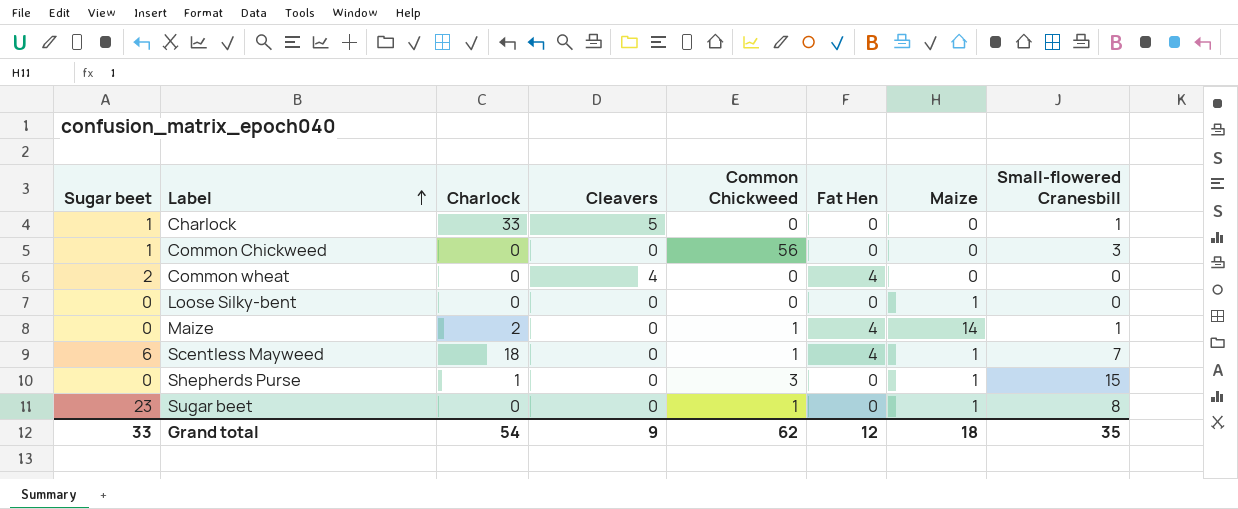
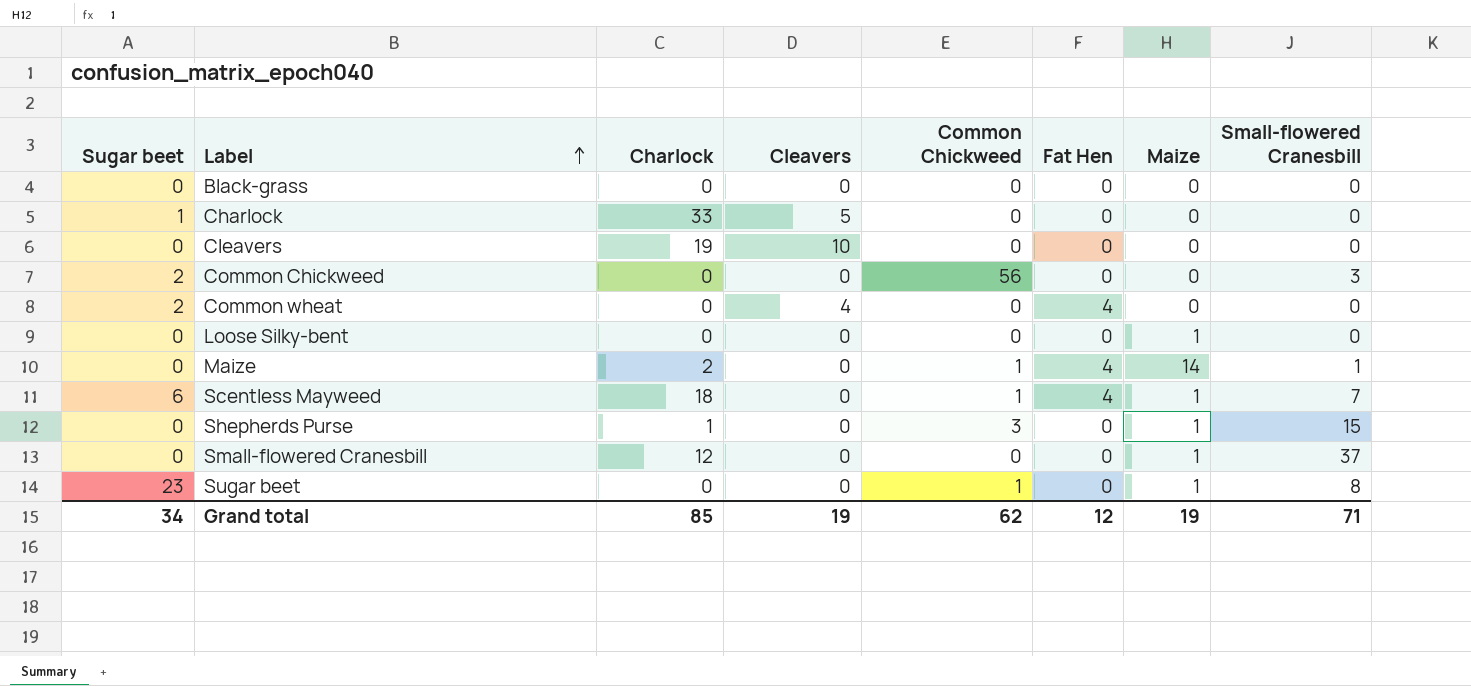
row Black-grass: none -> 0 | 0 | 0 | 0 | 0 | 0 | 0
Charlock | Small-flowered Cranesbill: 1 -> 0
row Cleavers: none -> 0 | 19 | 10 | 0 | 0 | 0 | 0
Common Chickweed | Sugar beet: 1 -> 2
row Small-flowered Cranesbill: none -> 0 | 12 | 0 | 0 | 0 | 1 | 37
Grand total | Sugar beet: 33 -> 34
Grand total | Charlock: 54 -> 85
Grand total | Cleavers: 9 -> 19
Grand total | Maize: 18 -> 19
Grand total | Small-flowered Cranesbill: 35 -> 71

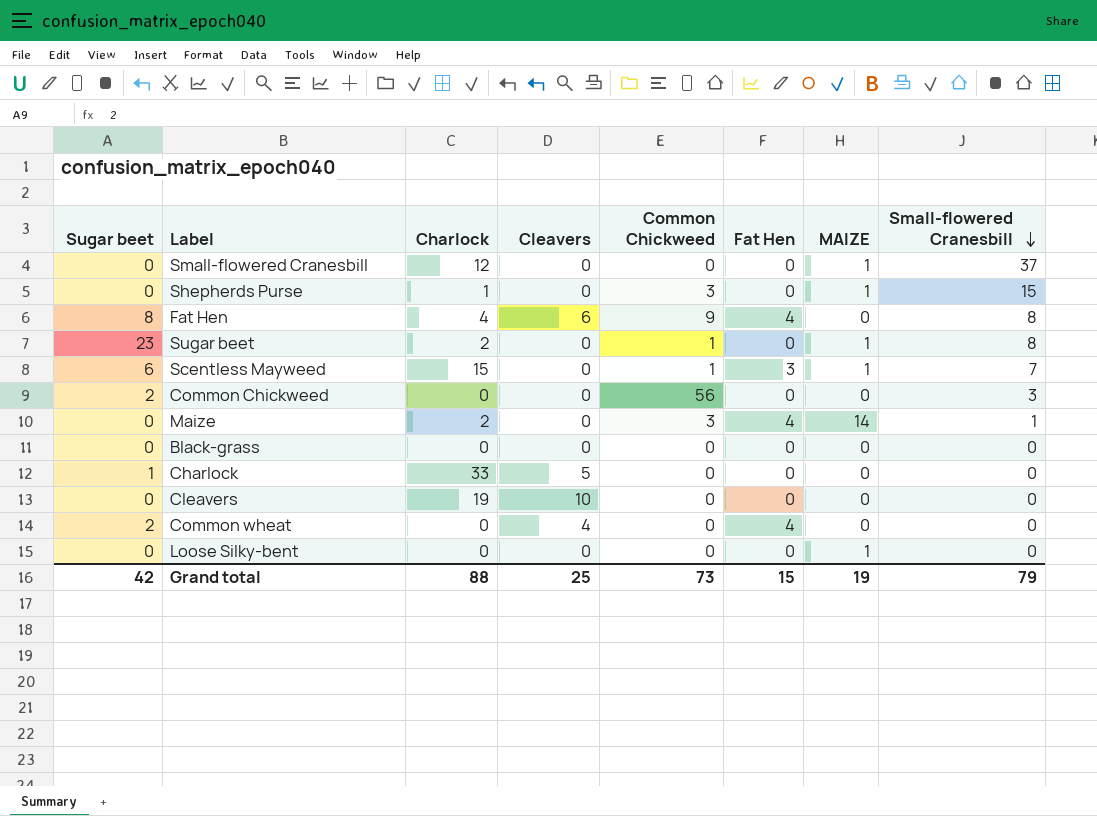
row order: Label ascending -> Small-flowered Cranesbill descending
column name: Maize -> MAIZE
row Fat Hen: none -> 8 | 4 | 6 | 9 | 4 | 0 | 8
Sugar beet | Charlock: 0 -> 2
Scentless Mayweed | Charlock: 18 -> 15
Scentless Mayweed | Fat Hen: 4 -> 3
Maize | Common Chickweed: 1 -> 3
Grand total | Sugar beet: 34 -> 42
Grand total | Charlock: 85 -> 88
Grand total | Cleavers: 19 -> 25
Grand total | Common Chickweed: 62 -> 73
Grand total | Fat Hen: 12 -> 15
Grand total | Small-flowered Cranesbill: 71 -> 79

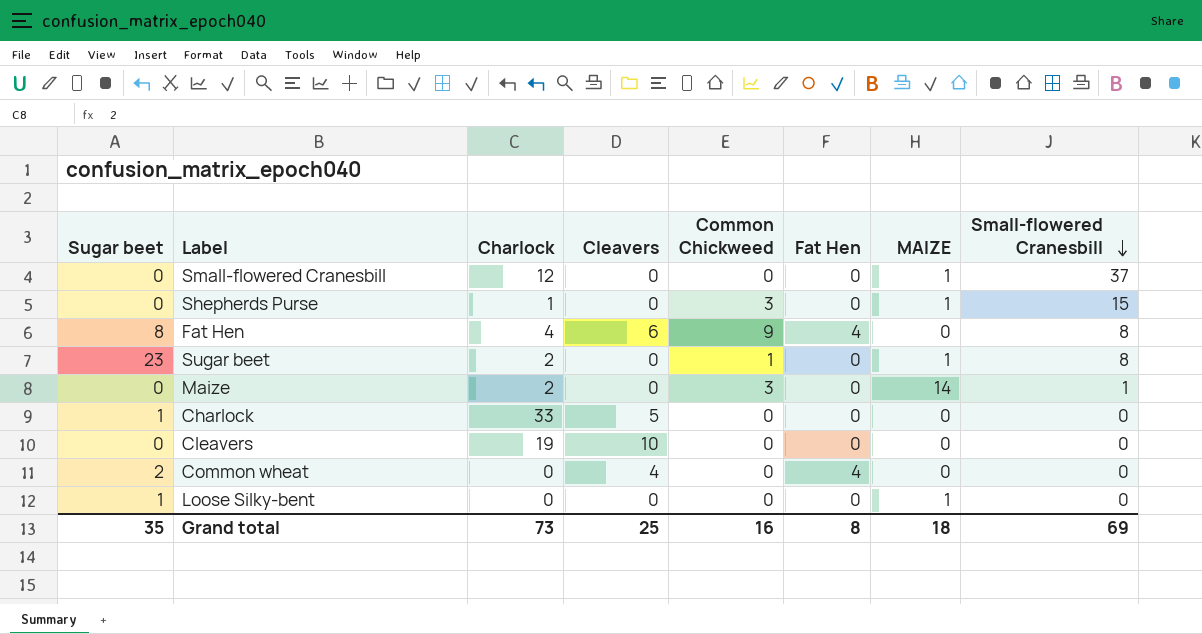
row Scentless Mayweed: 6 | 15 | 0 | 1 | 3 | 1 | 7 -> none
row Common Chickweed: 2 | 0 | 0 | 56 | 0 | 0 | 3 -> none
row Black-grass: 0 | 0 | 0 | 0 | 0 | 0 | 0 -> none
Maize | Fat Hen: 4 -> 0
Loose Silky-bent | Sugar beet: 0 -> 1
Grand total | Sugar beet: 42 -> 35
Grand total | Charlock: 88 -> 73
Grand total | Common Chickweed: 73 -> 16
Grand total | Fat Hen: 15 -> 8
Grand total | MAIZE: 19 -> 18
Grand total | Small-flowered Cranesbill: 79 -> 69

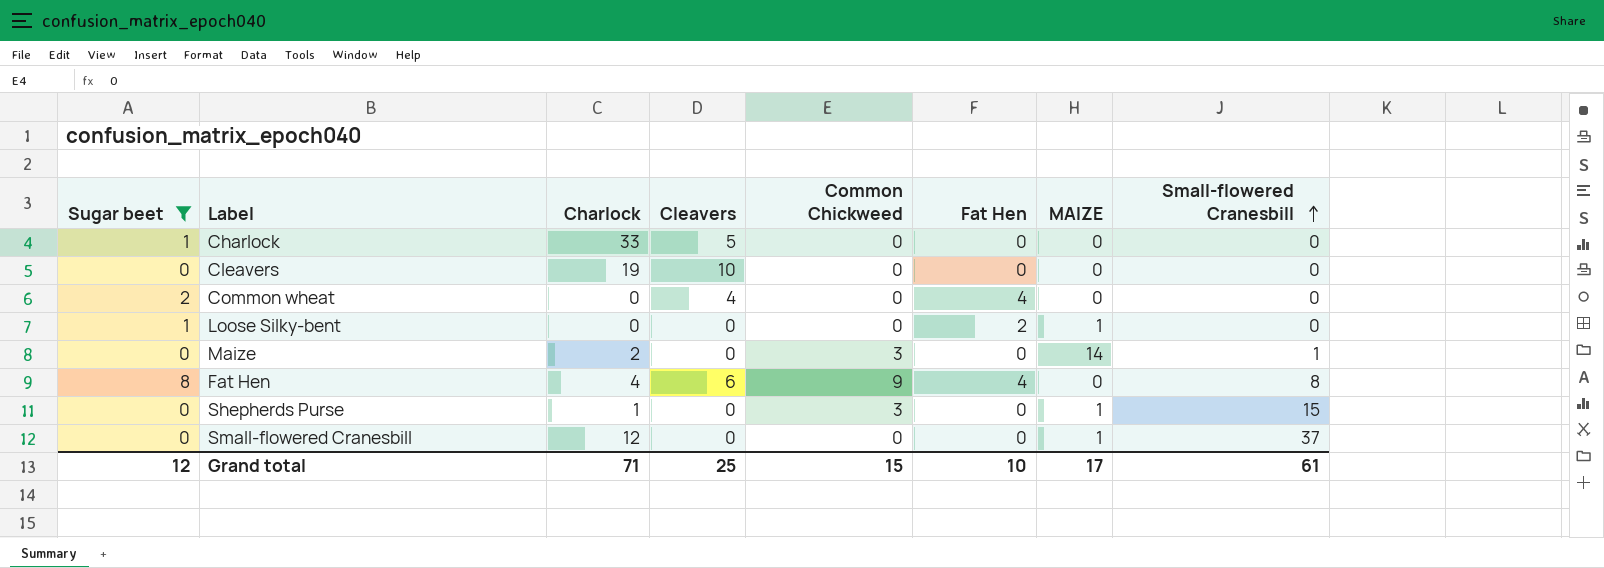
filter: none -> Sugar beet != 23
row order: Small-flowered Cranesbill descending -> Small-flowered Cranesbill ascending
Loose Silky-bent | Fat Hen: 0 -> 2
Grand total | Sugar beet: 35 -> 12
Grand total | Charlock: 73 -> 71
Grand total | Common Chickweed: 16 -> 15
Grand total | Fat Hen: 8 -> 10
Grand total | MAIZE: 18 -> 17
Grand total | Small-flowered Cranesbill: 69 -> 61

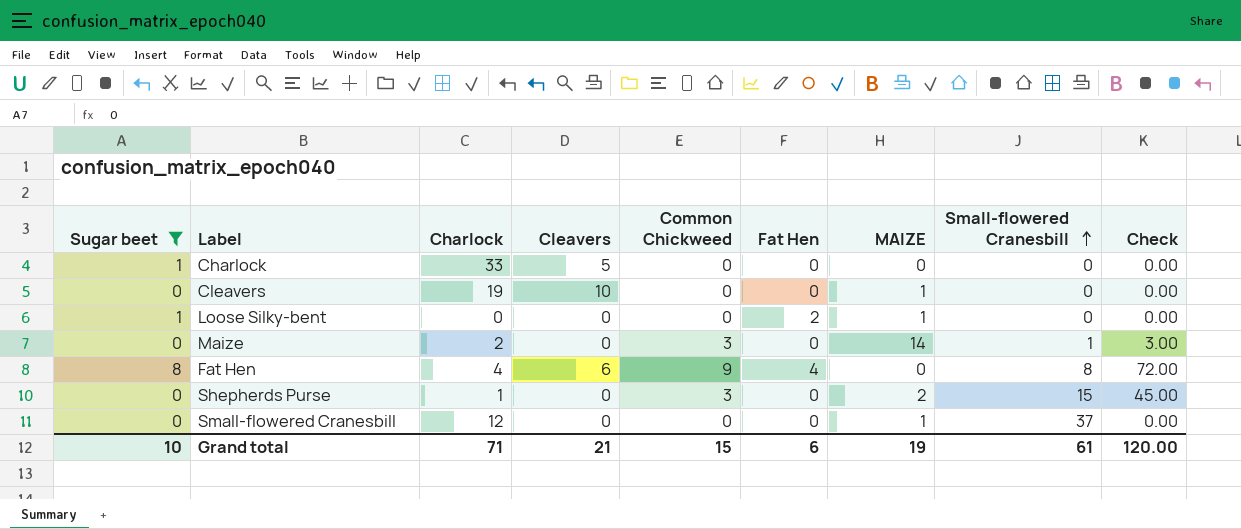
column Check | formula: none -> [Common Chickweed] * [Small-flowered Cranesbill]
row Common wheat: 2 | 0 | 4 | 0 | 4 | 0 | 0 -> none
Cleavers | MAIZE: 0 -> 1
Shepherds Purse | MAIZE: 1 -> 2
Grand total | Sugar beet: 12 -> 10
Grand total | Cleavers: 25 -> 21
Grand total | Fat Hen: 10 -> 6
Grand total | MAIZE: 17 -> 19

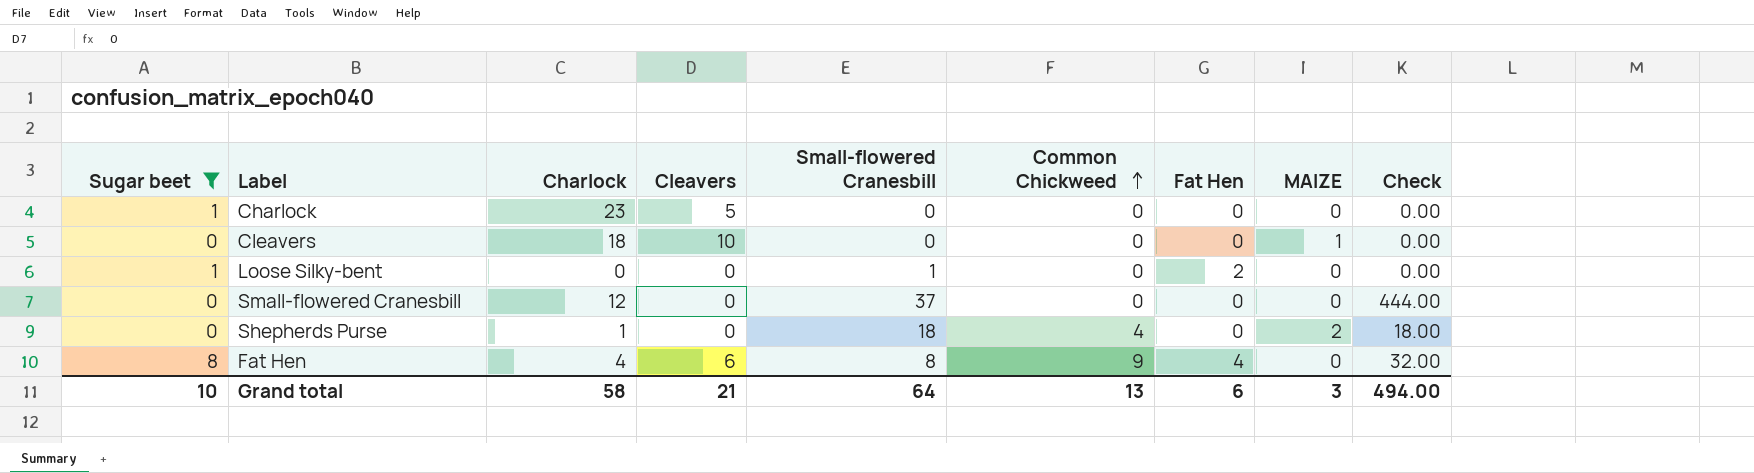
row order: Small-flowered Cranesbill ascending -> Common Chickweed ascending
column Small-flowered Cranesbill | position: 8 -> 5
column Check | formula: [Common Chickweed] * [Small-flowered Cranesbill] -> [Charlock] * [Small-flowered Cranesbill]
row Maize: 0 | 2 | 0 | 3 | 0 | 14 | 1 | 3.00 -> none
Charlock | Charlock: 33 -> 23
Cleavers | Charlock: 19 -> 18
Loose Silky-bent | Small-flowered Cranesbill: 0 -> 1
Loose Silky-bent | MAIZE: 1 -> 0
Small-flowered Cranesbill | MAIZE: 1 -> 0
Shepherds Purse | Small-flowered Cranesbill: 15 -> 18
Shepherds Purse | Common Chickweed: 3 -> 4
Grand total | Charlock: 71 -> 58
Grand total | Small-flowered Cranesbill: 61 -> 64
Grand total | Common Chickweed: 15 -> 13
Grand total | MAIZE: 19 -> 3
Grand total | Check: 120.00 -> 494.00

